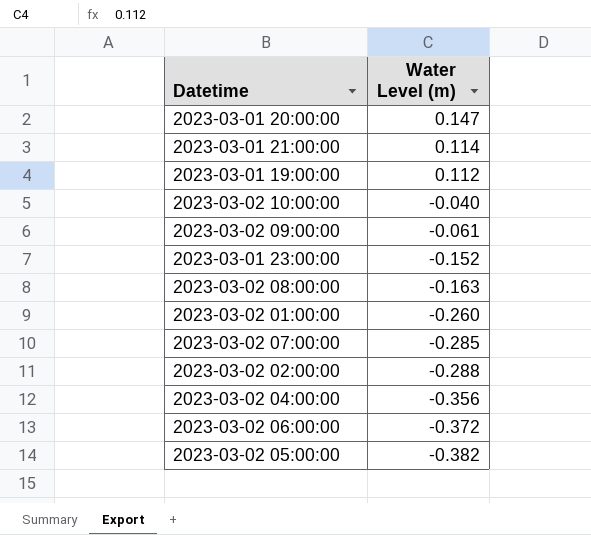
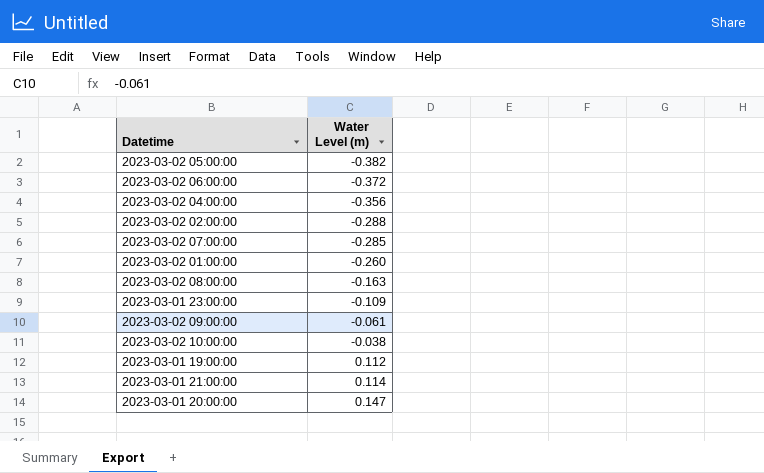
row order: Water Level (m) descending -> Water Level (m) ascending
2023-03-01 23:00:00 | Water Level (m): -0.152 -> -0.109
2023-03-02 10:00:00 | Water Level (m): -0.040 -> -0.038

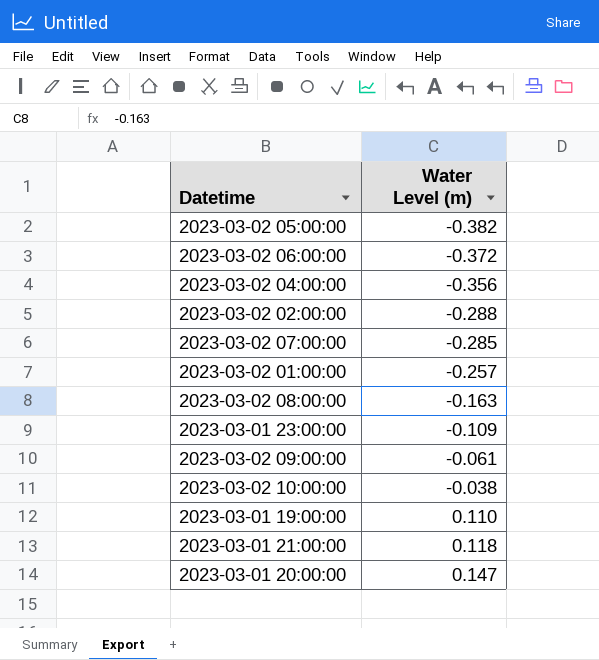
2023-03-02 01:00:00 | Water Level (m): -0.260 -> -0.257
2023-03-01 19:00:00 | Water Level (m): 0.112 -> 0.110
2023-03-01 21:00:00 | Water Level (m): 0.114 -> 0.118

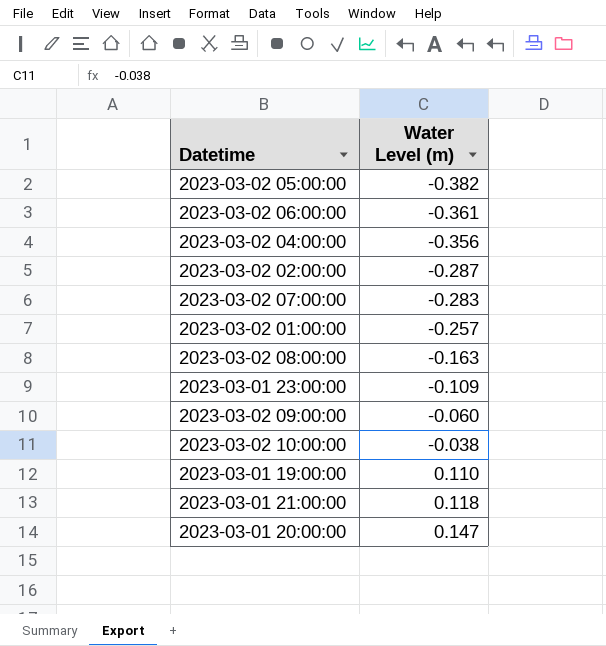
2023-03-02 06:00:00 | Water Level (m): -0.372 -> -0.361
2023-03-02 02:00:00 | Water Level (m): -0.288 -> -0.287
2023-03-02 07:00:00 | Water Level (m): -0.285 -> -0.283
2023-03-02 09:00:00 | Water Level (m): -0.061 -> -0.060

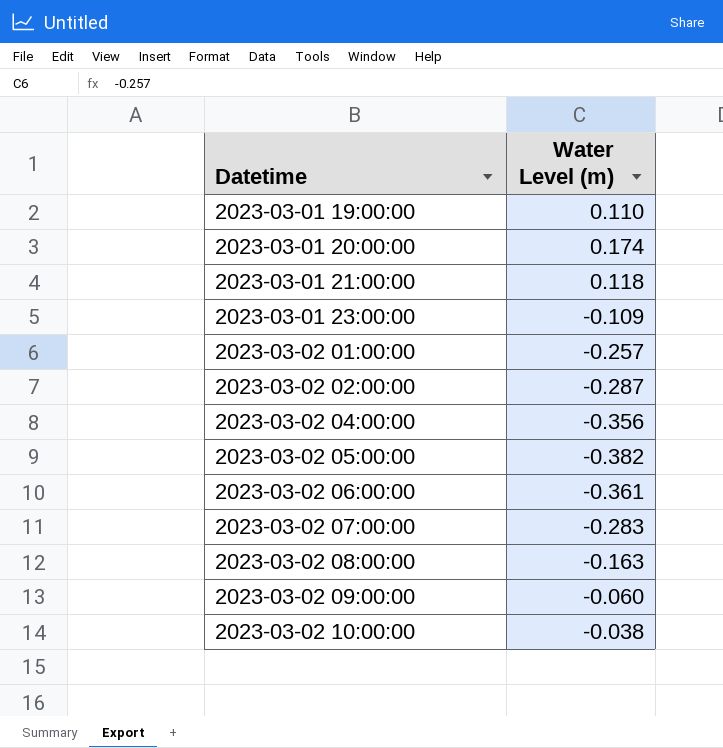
row order: Water Level (m) ascending -> Datetime ascending
2023-03-01 20:00:00 | Water Level (m): 0.147 -> 0.174

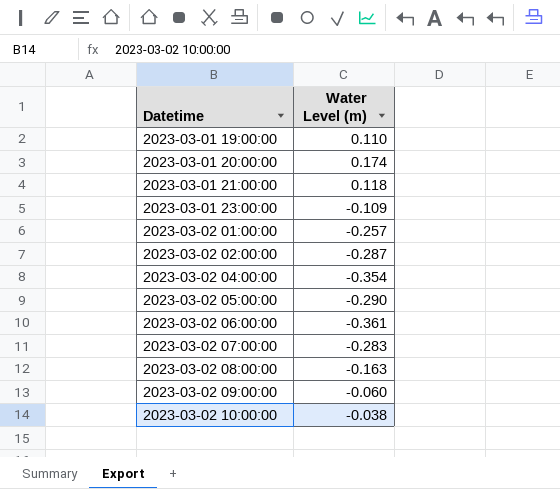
2023-03-02 04:00:00 | Water Level (m): -0.356 -> -0.354
2023-03-02 05:00:00 | Water Level (m): -0.382 -> -0.290

